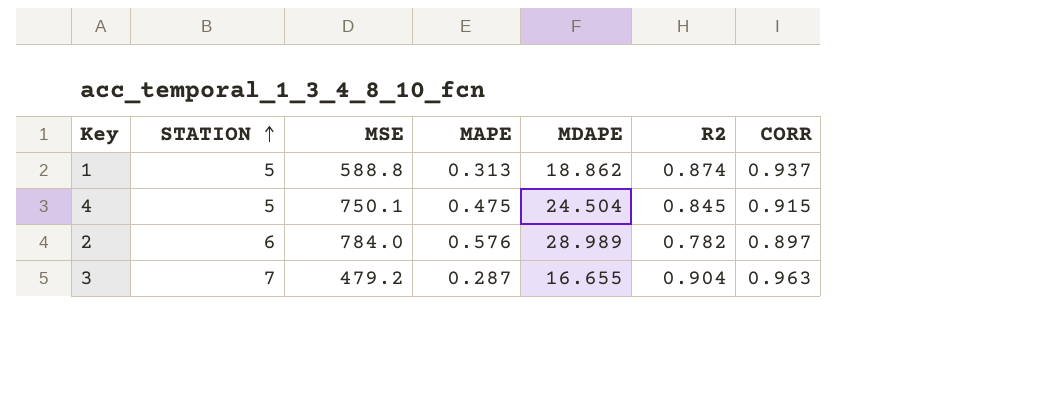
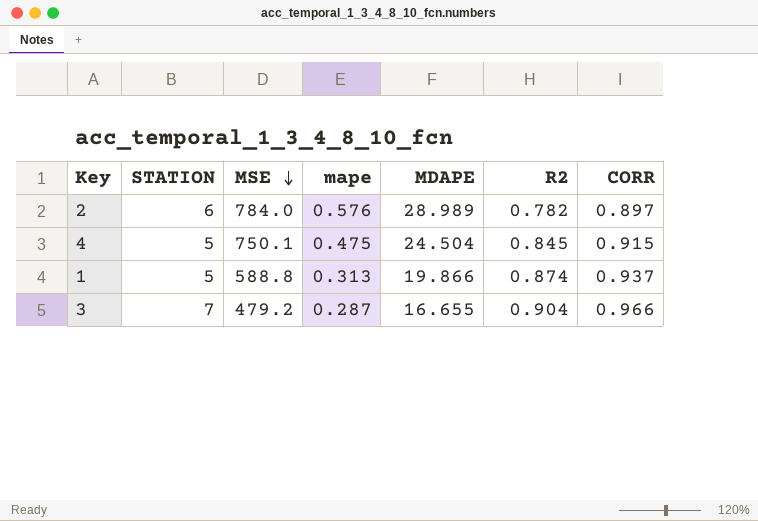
row order: STATION ascending -> MSE descending
column name: MAPE -> mape
1 | MDAPE: 18.862 -> 19.866
3 | CORR: 0.963 -> 0.966

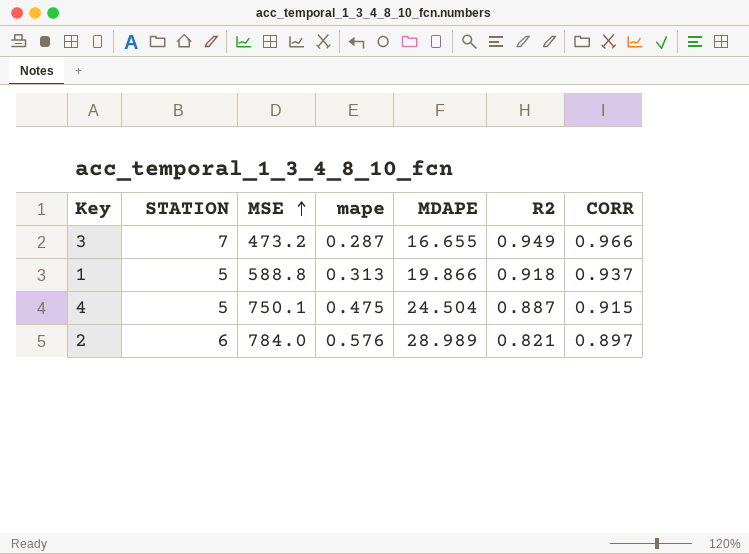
row order: MSE descending -> MSE ascending
3 | MSE: 479.2 -> 473.2
3 | R2: 0.904 -> 0.949
1 | R2: 0.874 -> 0.918
4 | R2: 0.845 -> 0.887
2 | R2: 0.782 -> 0.821

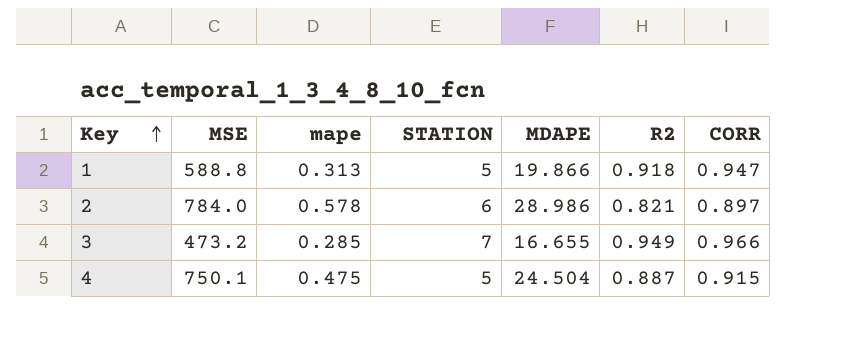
row order: MSE ascending -> Key ascending
column STATION | position: 2 -> 4
1 | CORR: 0.937 -> 0.947
2 | mape: 0.576 -> 0.578
2 | MDAPE: 28.989 -> 28.986
3 | mape: 0.287 -> 0.285

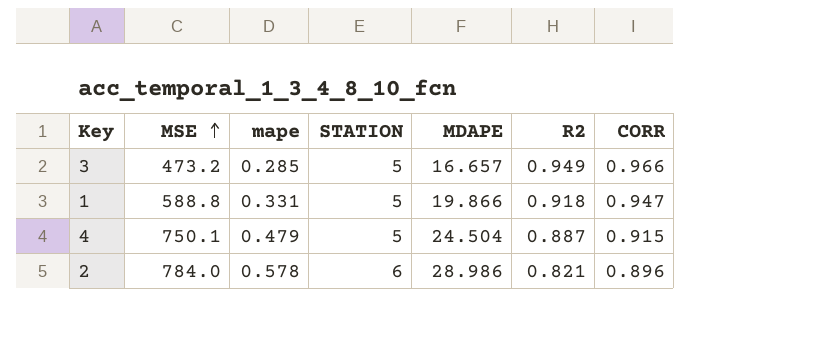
row order: Key ascending -> MSE ascending
3 | STATION: 7 -> 5
3 | MDAPE: 16.655 -> 16.657
1 | mape: 0.313 -> 0.331
4 | mape: 0.475 -> 0.479
2 | CORR: 0.897 -> 0.896

